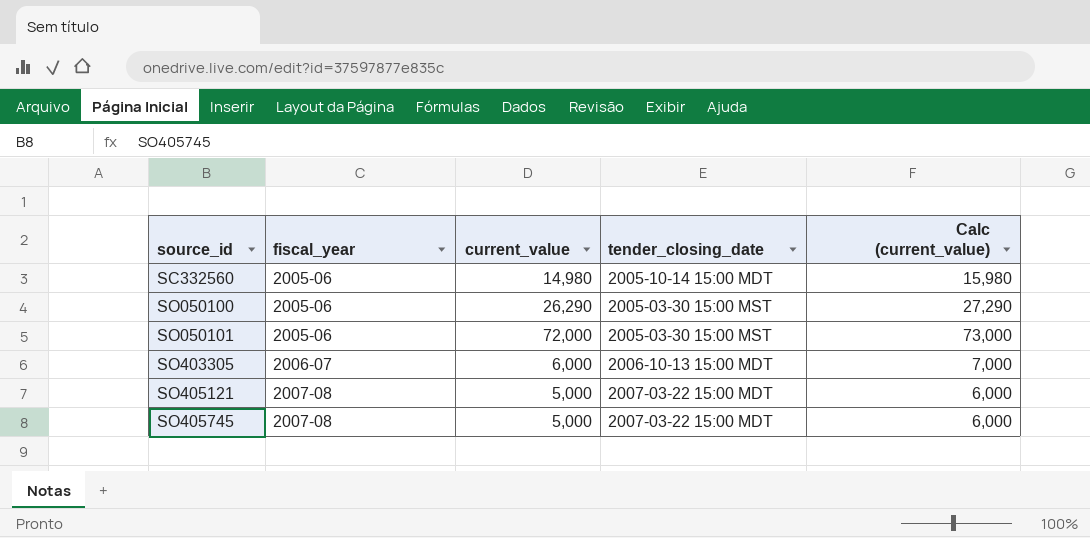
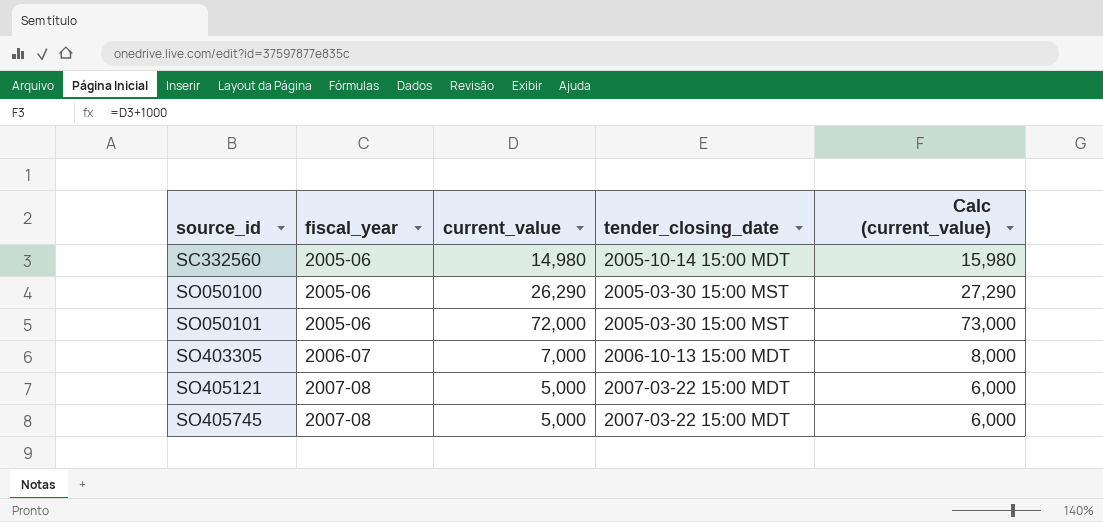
SO403305 | current_value: 6,000 -> 7,000
SO403305 | Calc (current_value): 7,000 -> 8,000

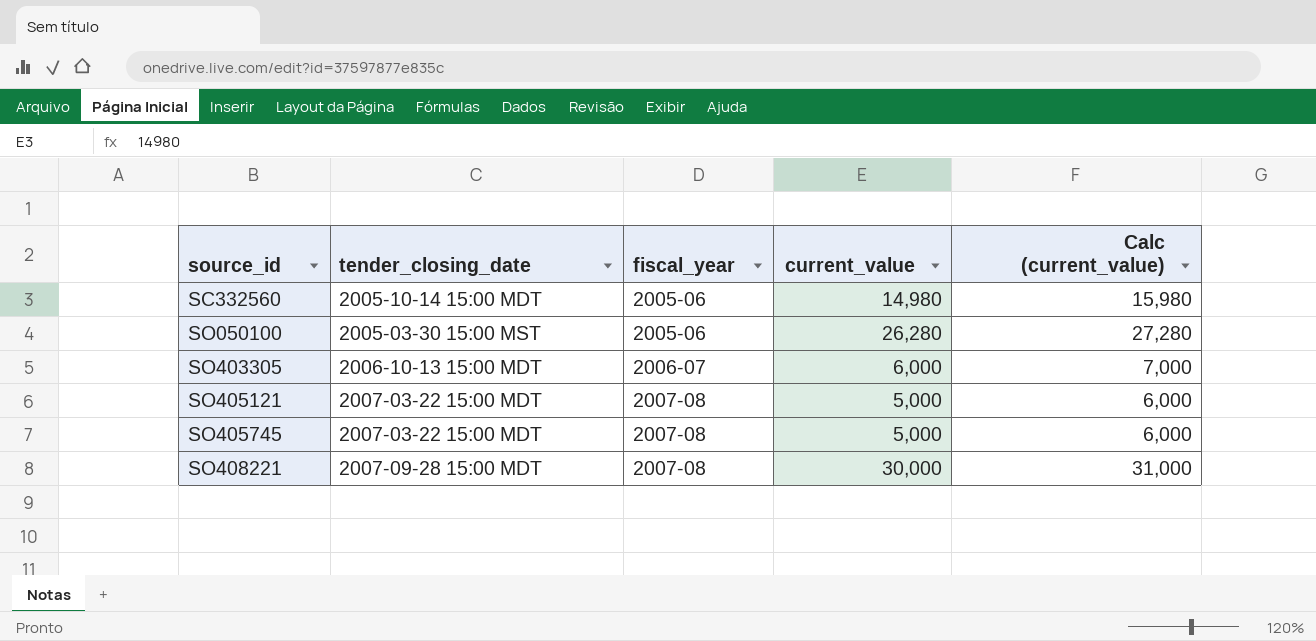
column tender_closing_date | position: 4 -> 2
row SO050101: 2005-06 | 72,000 | 2005-03-30 15:00 MST | 73,000 -> none
SO050100 | current_value: 26,290 -> 26,280
SO050100 | Calc (current_value): 27,290 -> 27,280
SO403305 | current_value: 7,000 -> 6,000
SO403305 | Calc (current_value): 8,000 -> 7,000
row SO408221: none -> 2007-09-28 15:00 MDT | 2007-08 | 30,000 | 31,000

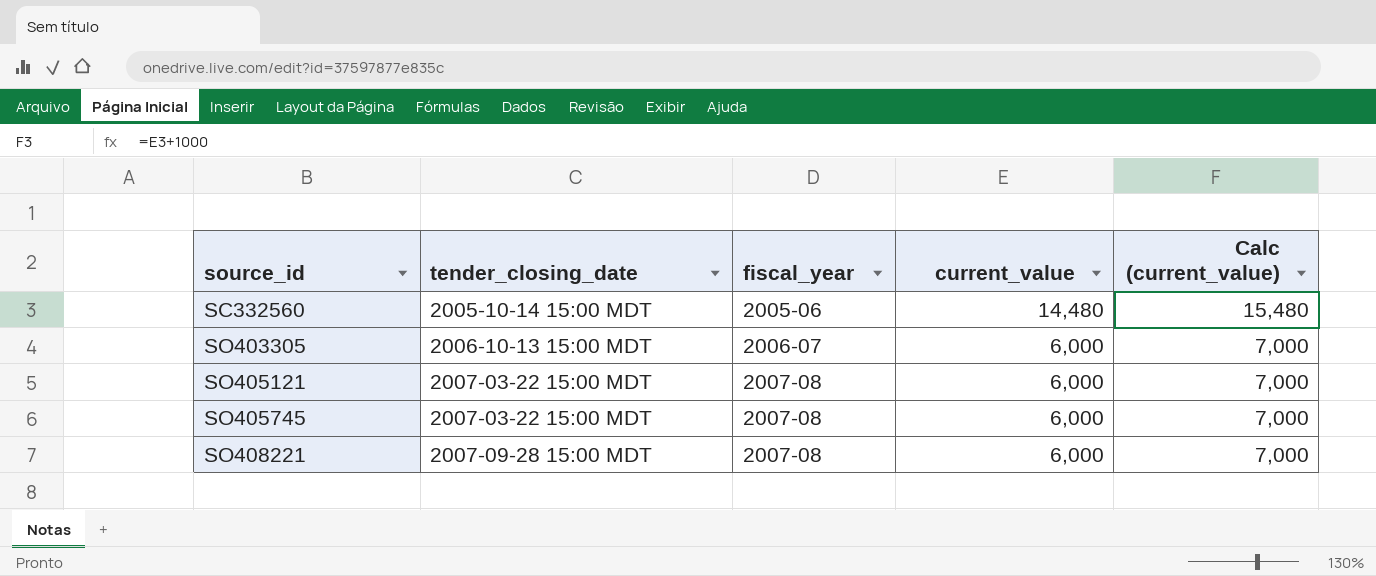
row SO050100: 2005-03-30 15:00 MST | 2005-06 | 26,280 | 27,280 -> none
SC332560 | current_value: 14,980 -> 14,480
SC332560 | Calc (current_value): 15,980 -> 15,480
SO405121 | current_value: 5,000 -> 6,000
SO405121 | Calc (current_value): 6,000 -> 7,000
SO405745 | current_value: 5,000 -> 6,000
SO405745 | Calc (current_value): 6,000 -> 7,000
SO408221 | current_value: 30,000 -> 6,000
SO408221 | Calc (current_value): 31,000 -> 7,000

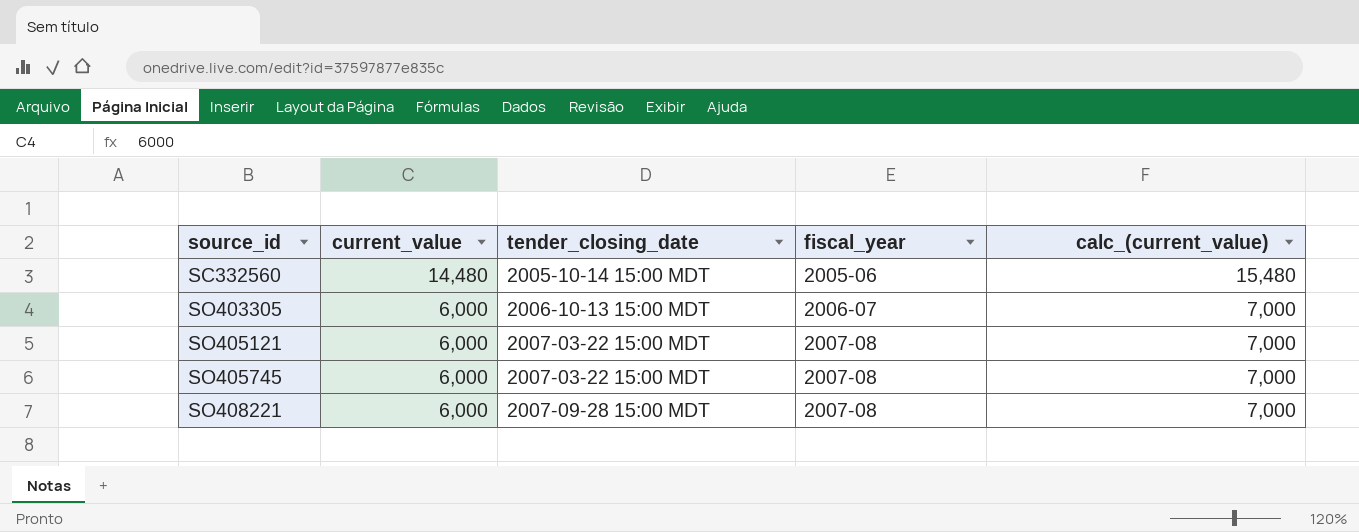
column current_value | position: 4 -> 2
column name: Calc (current_value) -> calc_(current_value)

